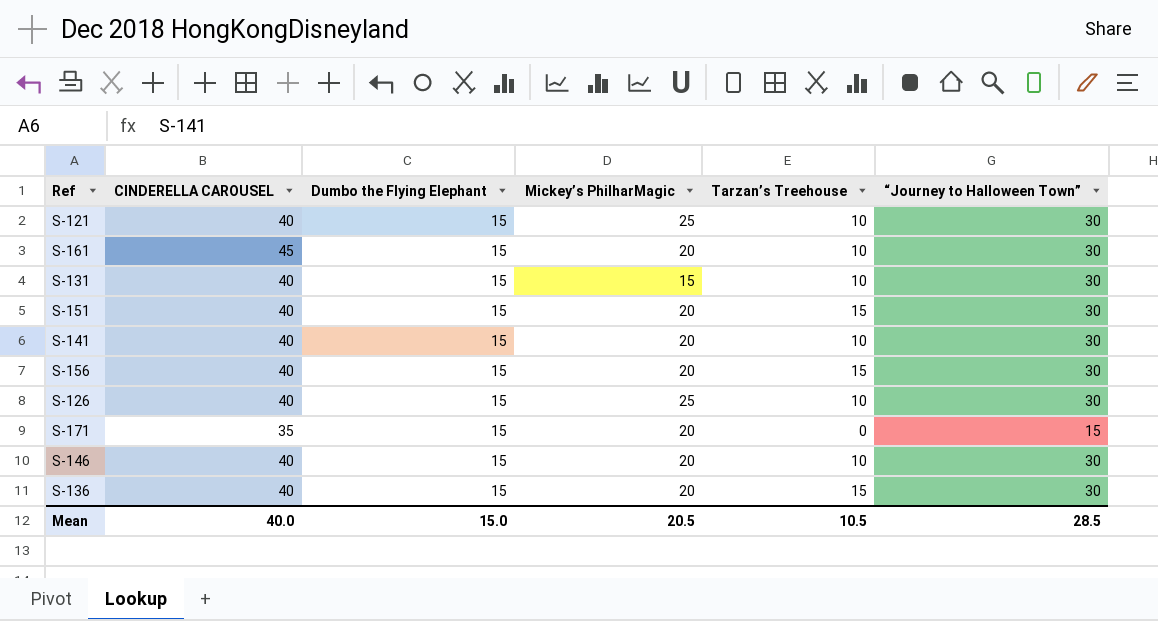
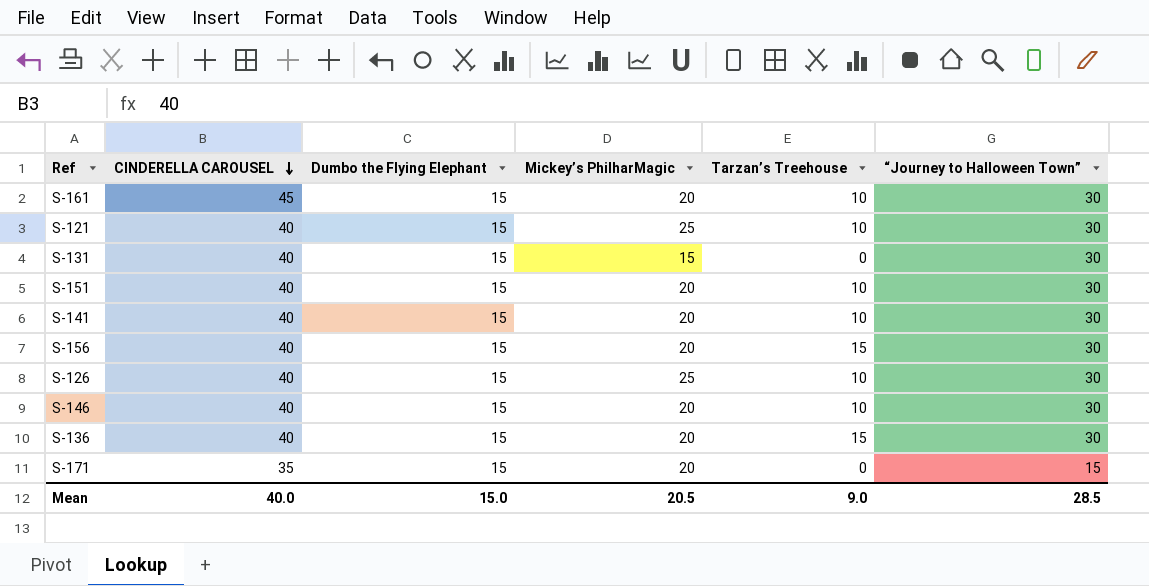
row order: none -> CINDERELLA CAROUSEL descending
S-131 | Tarzan’s Treehouse: 10 -> 0
S-151 | Tarzan’s Treehouse: 15 -> 10
Mean | Tarzan’s Treehouse: 10.5 -> 9.0

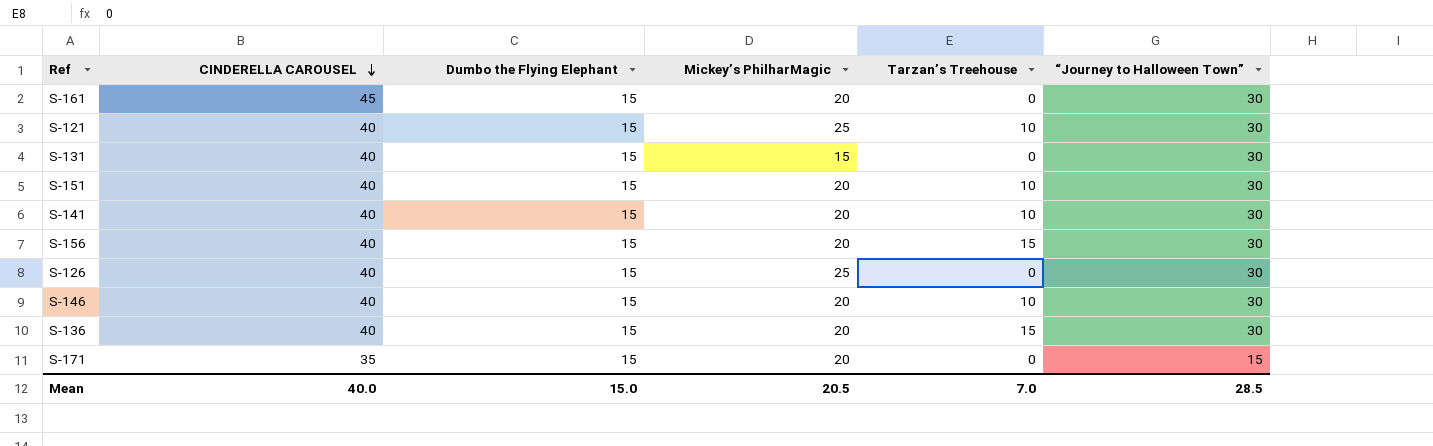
S-161 | Tarzan’s Treehouse: 10 -> 0
S-126 | Tarzan’s Treehouse: 10 -> 0
Mean | Tarzan’s Treehouse: 9.0 -> 7.0

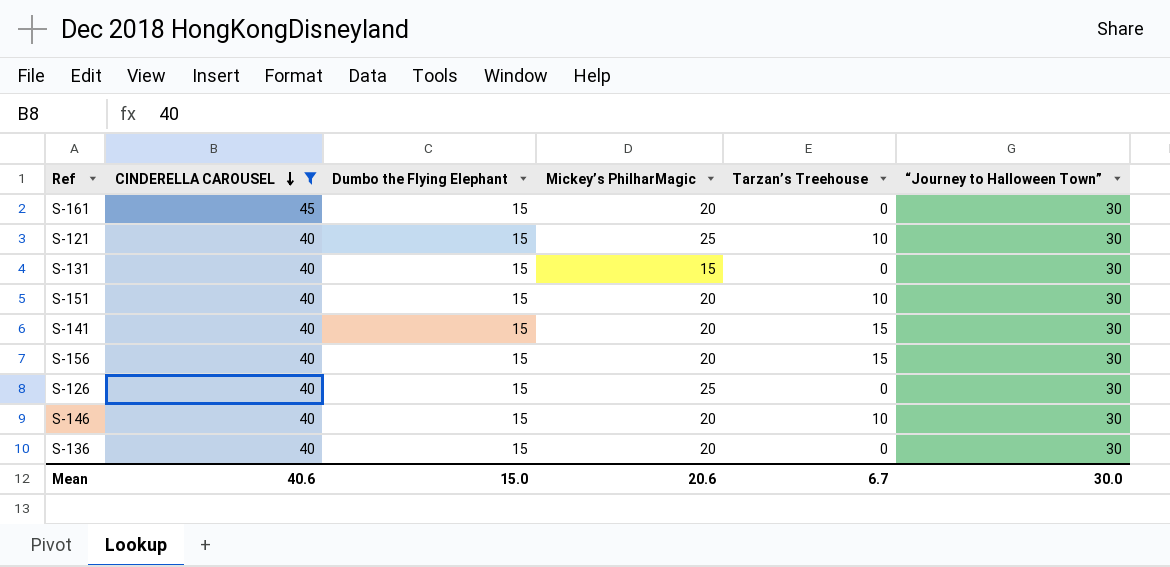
filter: none -> CINDERELLA CAROUSEL != 35
S-141 | Tarzan’s Treehouse: 10 -> 15
S-136 | Tarzan’s Treehouse: 15 -> 0
Mean | CINDERELLA CAROUSEL: 40.0 -> 40.6
Mean | Mickey’s PhilharMagic: 20.5 -> 20.6
Mean | Tarzan’s Treehouse: 7.0 -> 6.7
Mean | “Journey to Halloween Town”: 28.5 -> 30.0

